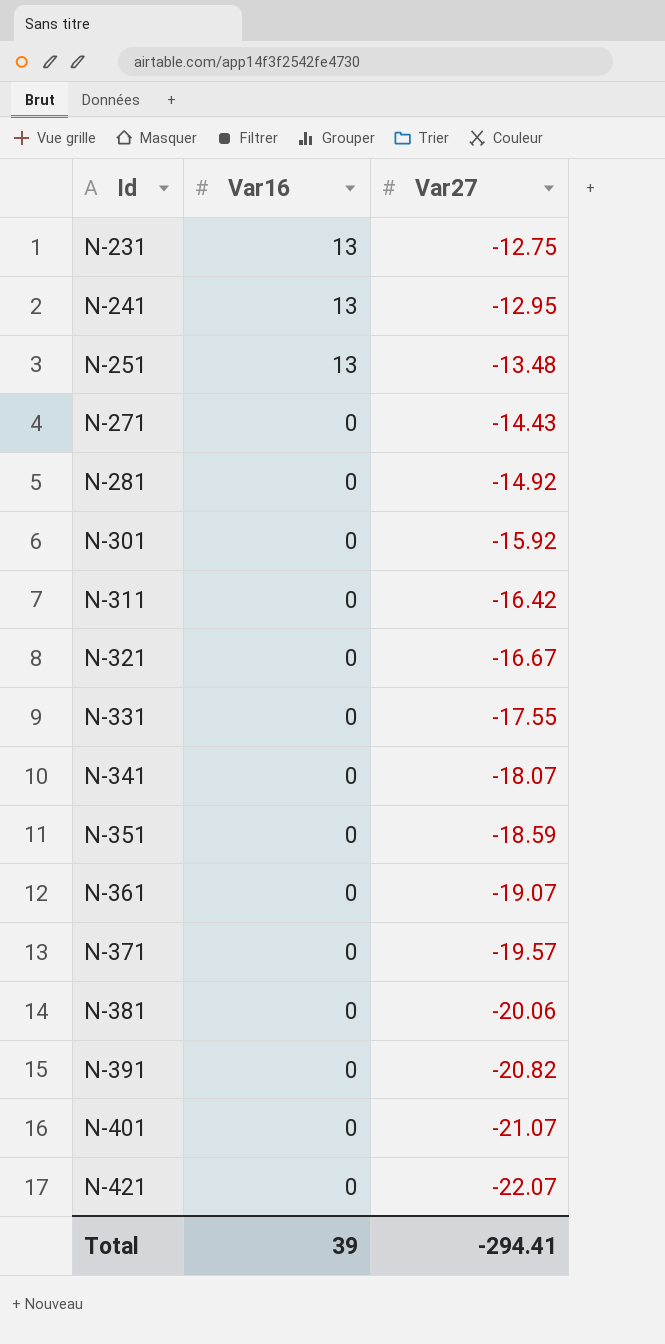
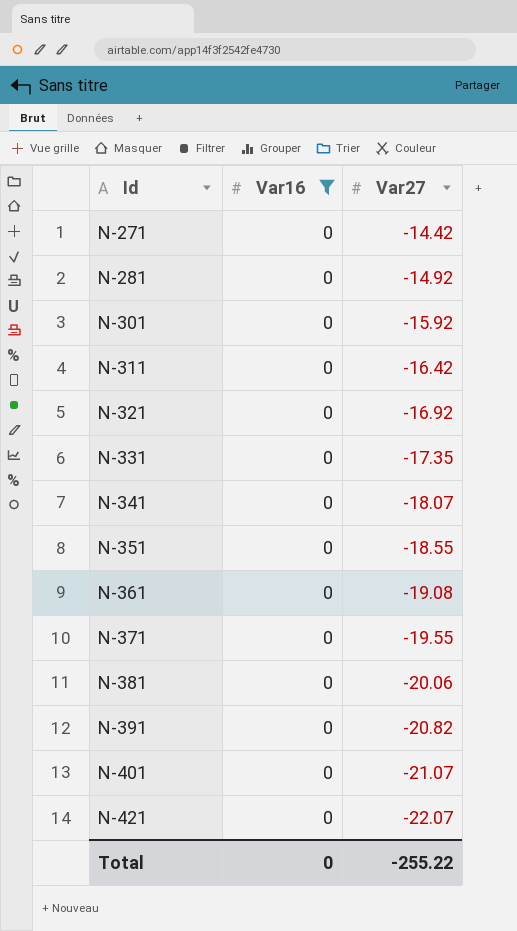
filter: none -> Var16 = 0
N-271 | Var27: -14.43 -> -14.42
N-321 | Var27: -16.67 -> -16.92
N-331 | Var27: -17.55 -> -17.35
N-351 | Var27: -18.59 -> -18.55
N-361 | Var27: -19.07 -> -19.08
N-371 | Var27: -19.57 -> -19.55
Total | Var16: 39 -> 0
Total | Var27: -294.41 -> -255.22

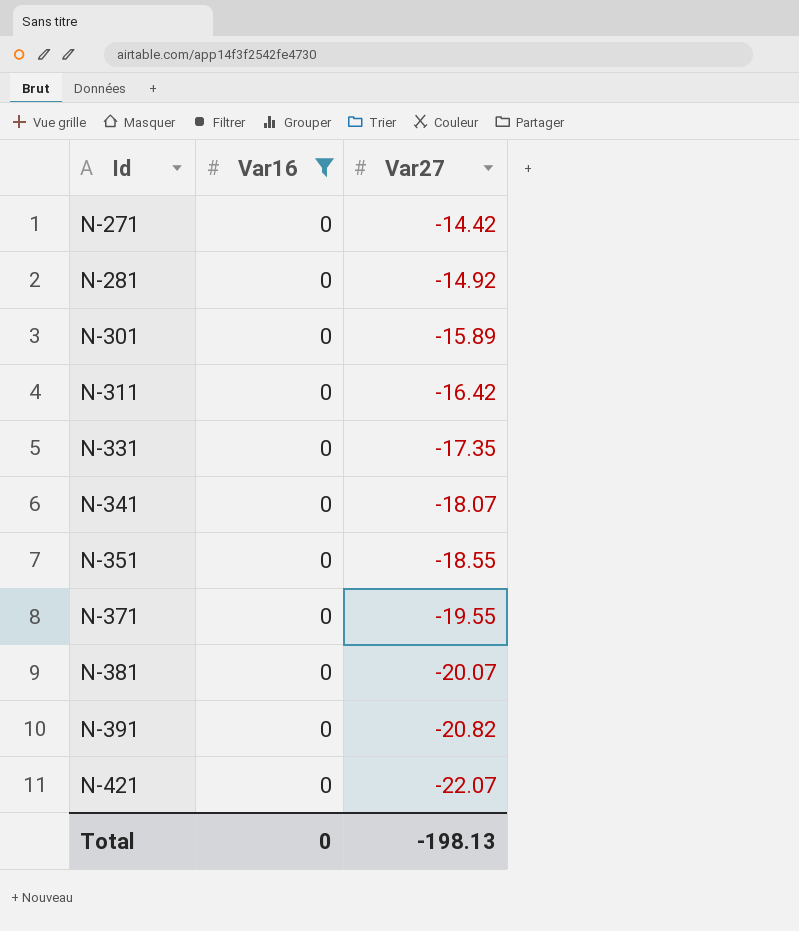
row N-321: 0 | -16.92 -> none
row N-361: 0 | -19.08 -> none
row N-401: 0 | -21.07 -> none
N-301 | Var27: -15.92 -> -15.89
N-381 | Var27: -20.06 -> -20.07
Total | Var27: -255.22 -> -198.13

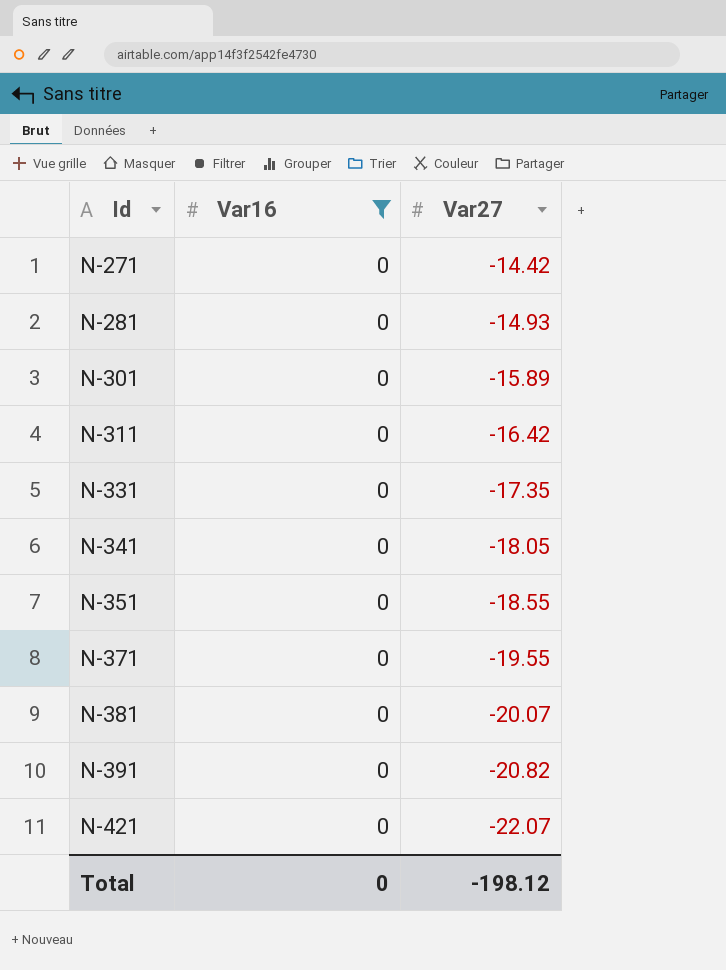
N-281 | Var27: -14.92 -> -14.93
N-341 | Var27: -18.07 -> -18.05
Total | Var27: -198.13 -> -198.12

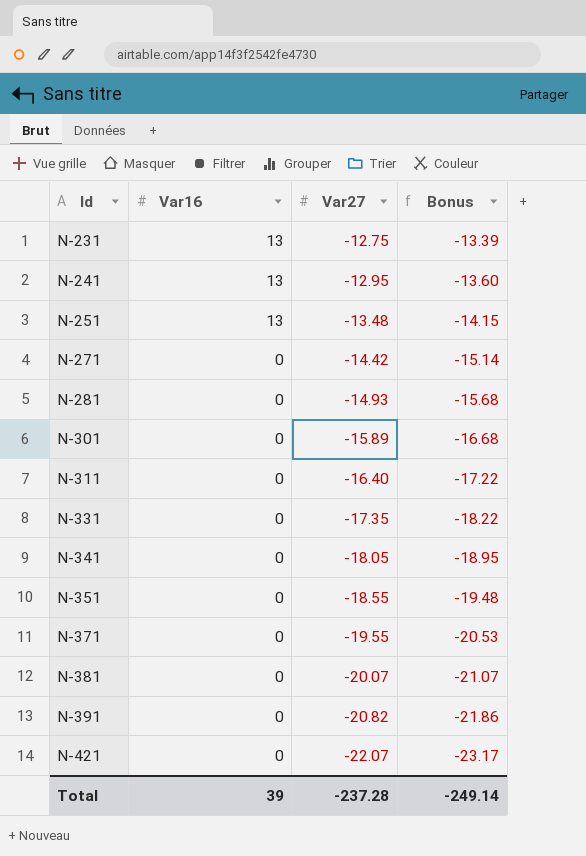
filter: Var16 = 0 -> none
column Bonus | formula: none -> [Var27] * 1.05
N-311 | Var27: -16.42 -> -16.40
Total | Var16: 0 -> 39
Total | Var27: -198.12 -> -237.28

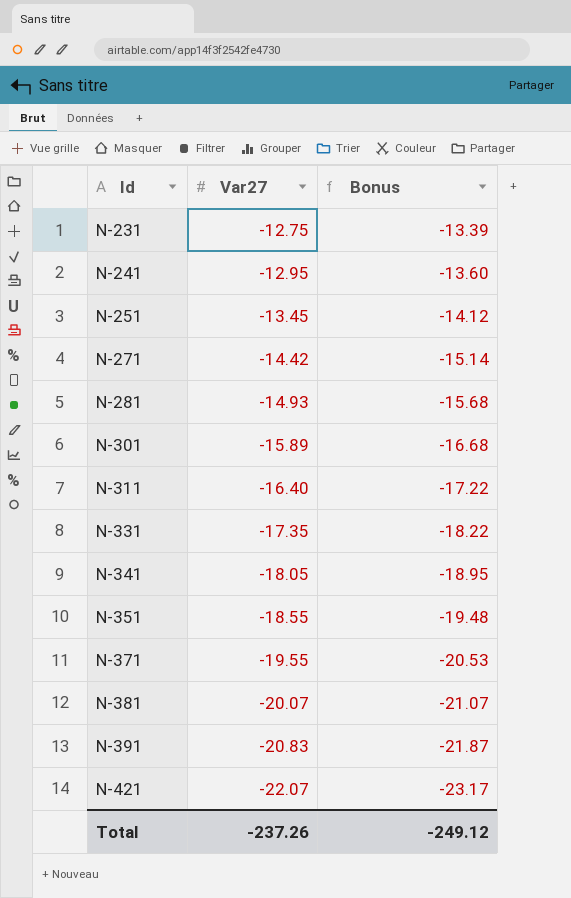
column Var16 | position: 2 -> none
N-251 | Var27: -13.48 -> -13.45
N-251 | Bonus: -14.15 -> -14.12
N-391 | Var27: -20.82 -> -20.83
N-391 | Bonus: -21.86 -> -21.87
Total | Var27: -237.28 -> -237.26
Total | Bonus: -249.14 -> -249.12

